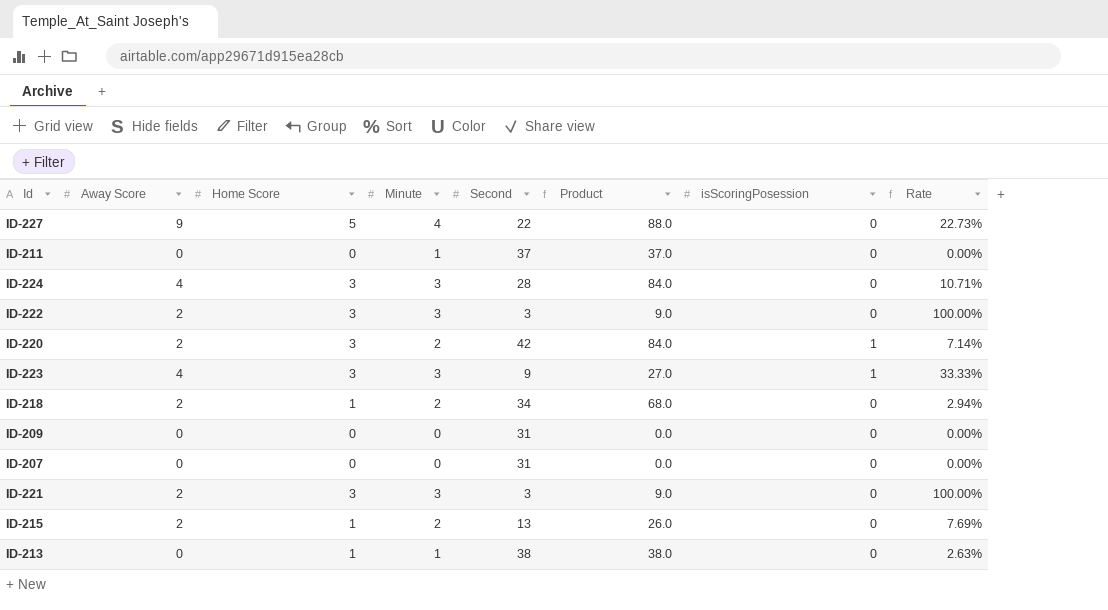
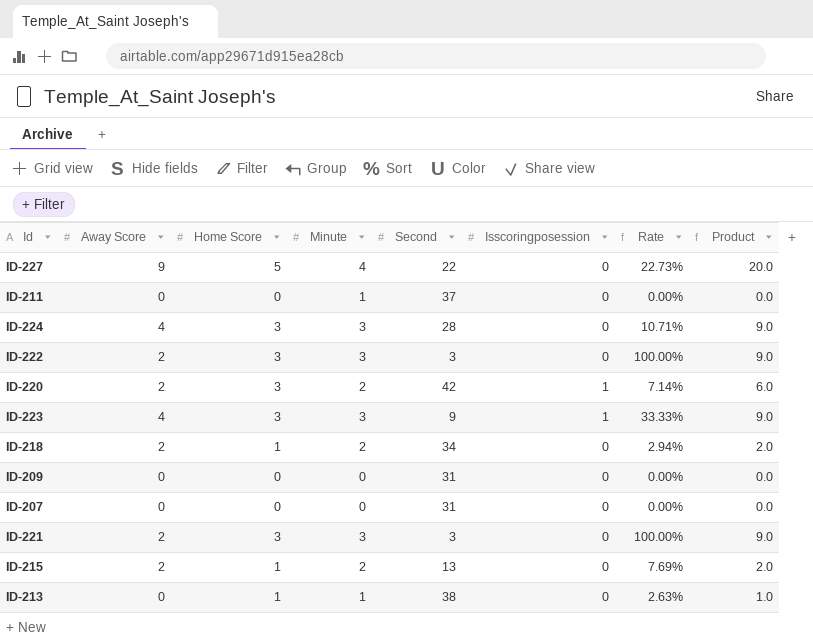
column name: isScoringPosession -> Isscoringposession
column Product | formula: [Minute] * [Second] -> [Home Score] * [Minute]
column Product | position: 6 -> 8

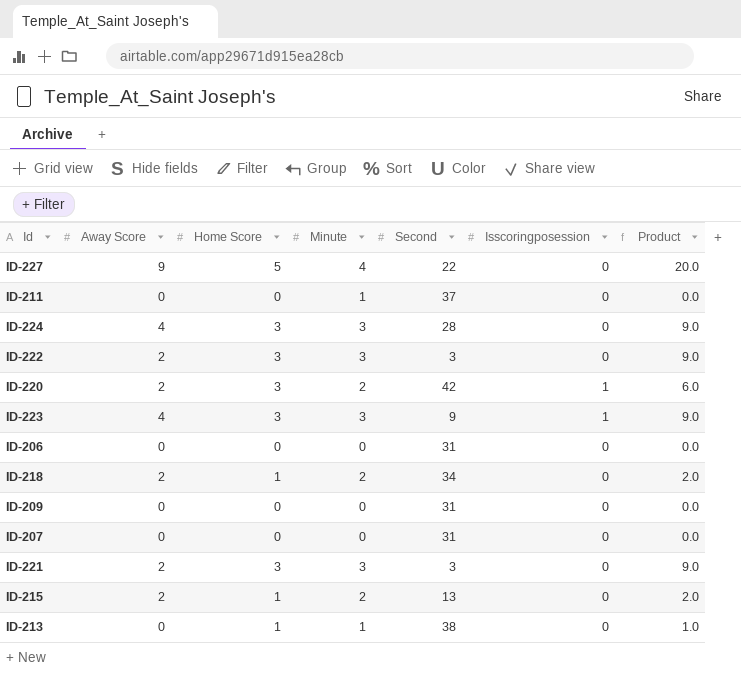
column Rate | formula: [Home Score] / [Second] -> none
row ID-206: none -> 0 | 0 | 0 | 31 | 0 | 0.0

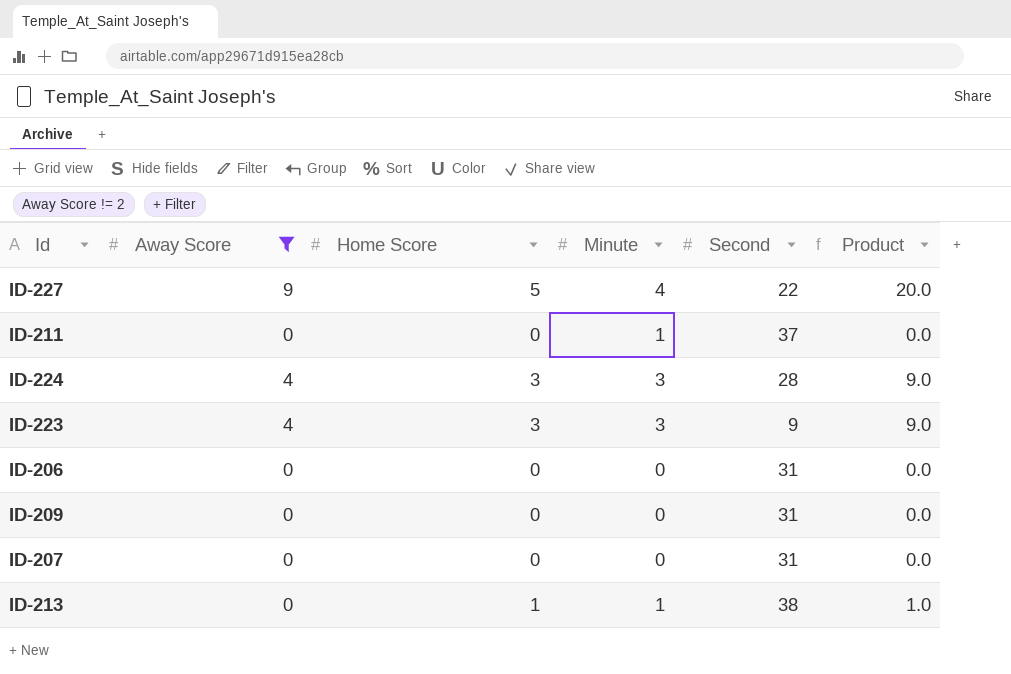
filter: none -> Away Score != 2
column Isscoringposession | position: 6 -> none

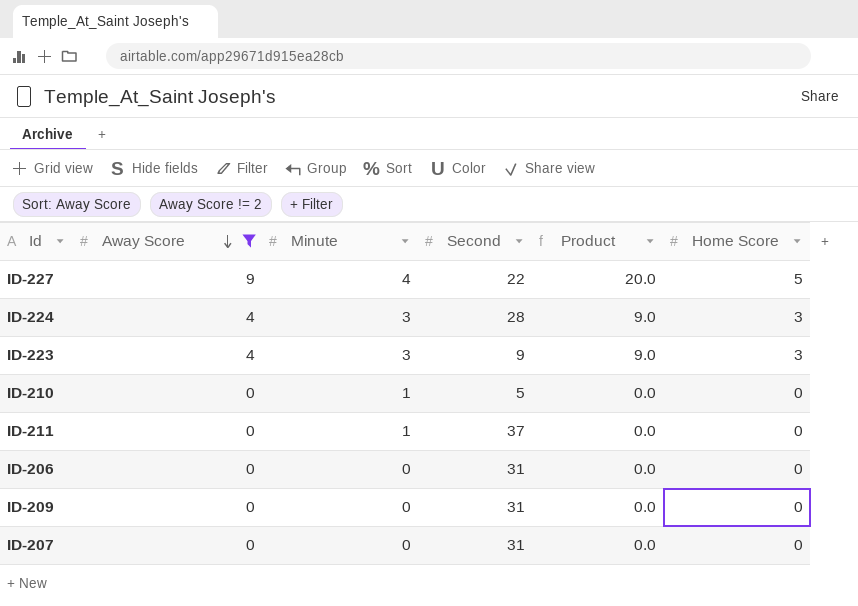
row order: none -> Away Score descending
column Home Score | position: 3 -> 6
row ID-213: 0 | 1 | 1 | 38 | 1.0 -> none
row ID-210: none -> 0 | 1 | 5 | 0.0 | 0

